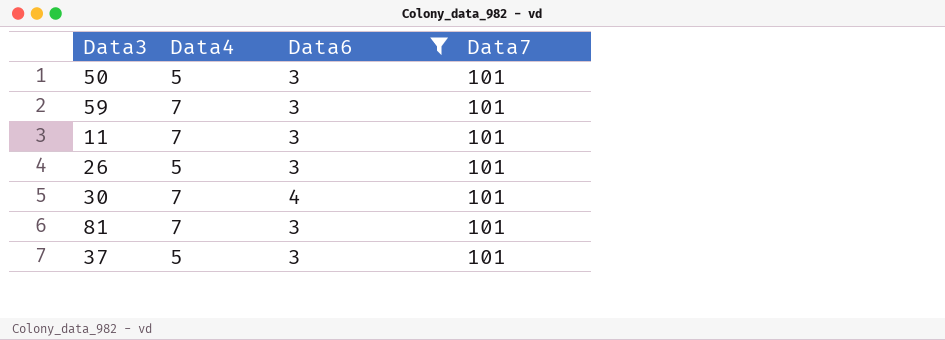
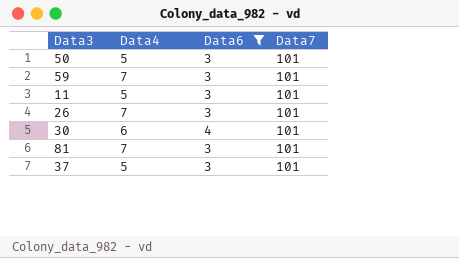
11 | Data4: 7 -> 5
26 | Data4: 5 -> 7
30 | Data4: 7 -> 6

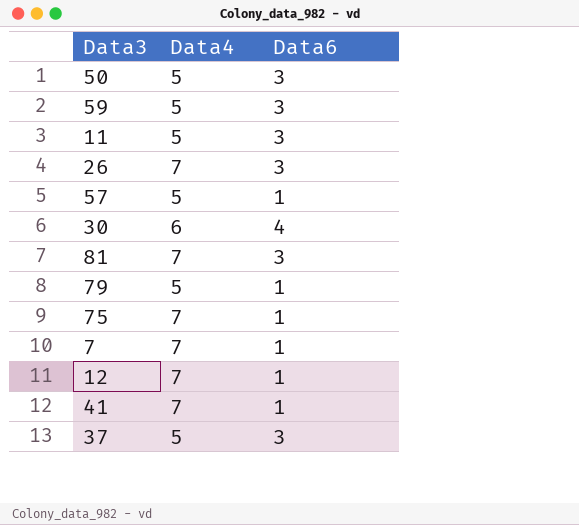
filter: Data6 != 1 -> none
column Data7 | position: 4 -> none
59 | Data4: 7 -> 5

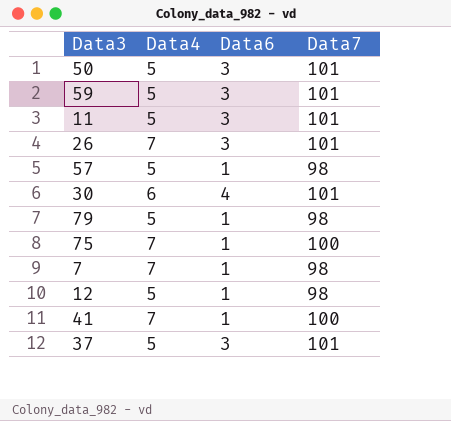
column Data7 | position: none -> 4
row 81: 7 | 3 -> none
12 | Data4: 7 -> 5

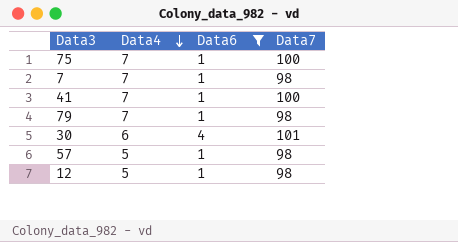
filter: none -> Data6 != 3
row order: none -> Data4 descending
79 | Data4: 5 -> 7

